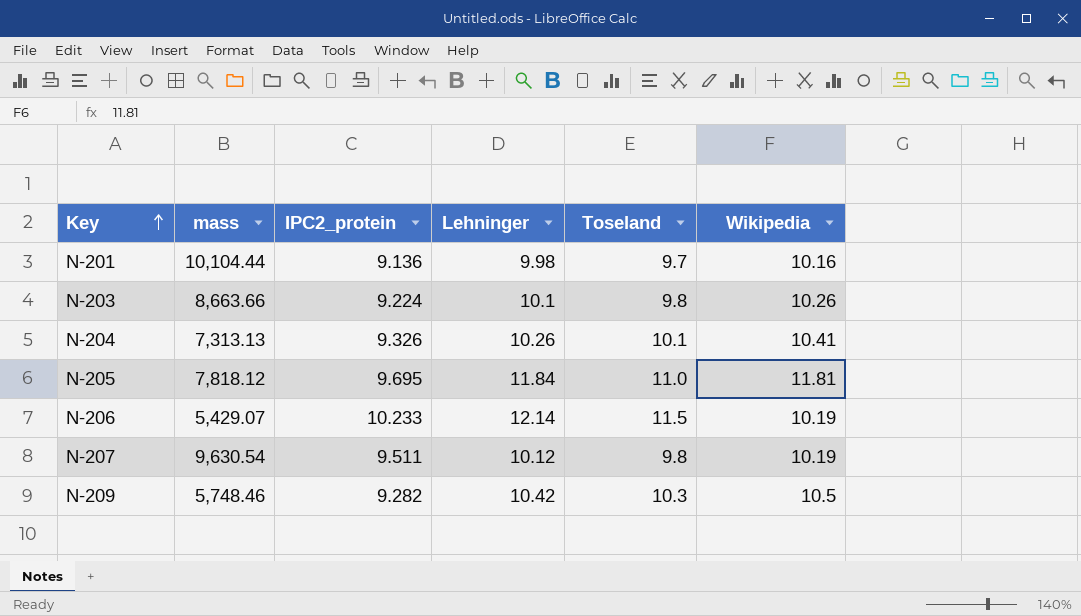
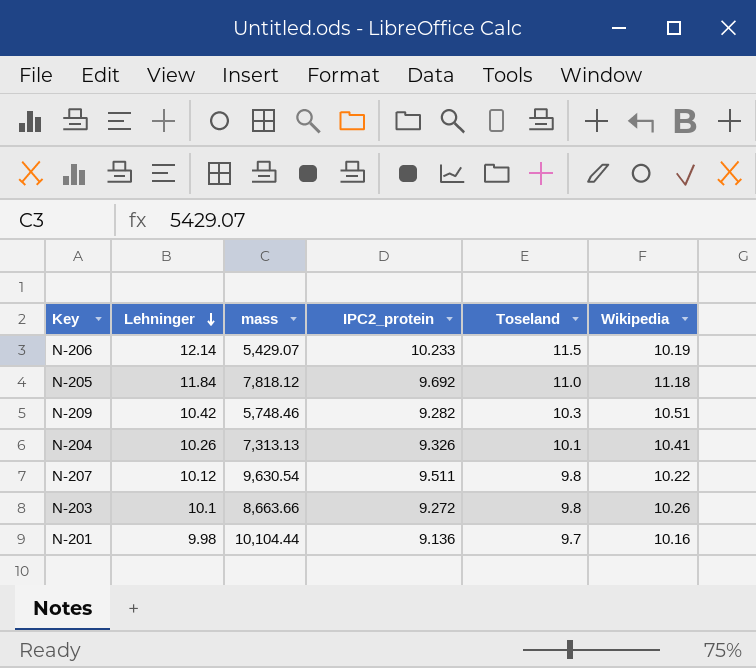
row order: Key ascending -> Lehninger descending
column Lehninger | position: 4 -> 2
N-205 | IPC2_protein: 9.695 -> 9.692
N-205 | Wikipedia: 11.81 -> 11.18
N-209 | Wikipedia: 10.5 -> 10.51
N-207 | Wikipedia: 10.19 -> 10.22
N-203 | IPC2_protein: 9.224 -> 9.272

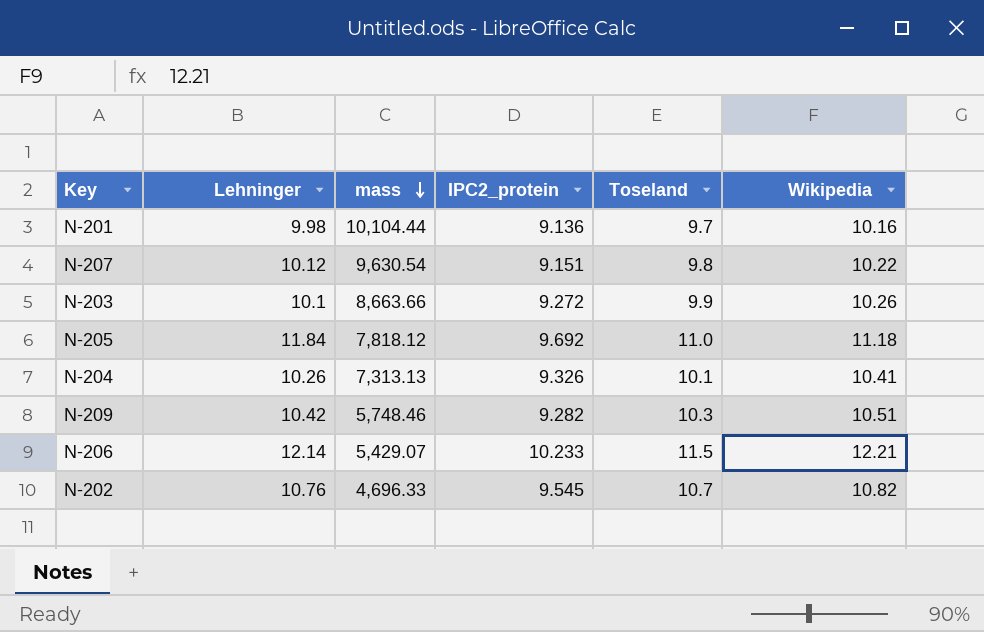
row order: Lehninger descending -> mass descending
N-207 | IPC2_protein: 9.511 -> 9.151
N-203 | Toseland: 9.8 -> 9.9
N-206 | Wikipedia: 10.19 -> 12.21
row N-202: none -> 10.76 | 4,696.33 | 9.545 | 10.7 | 10.82

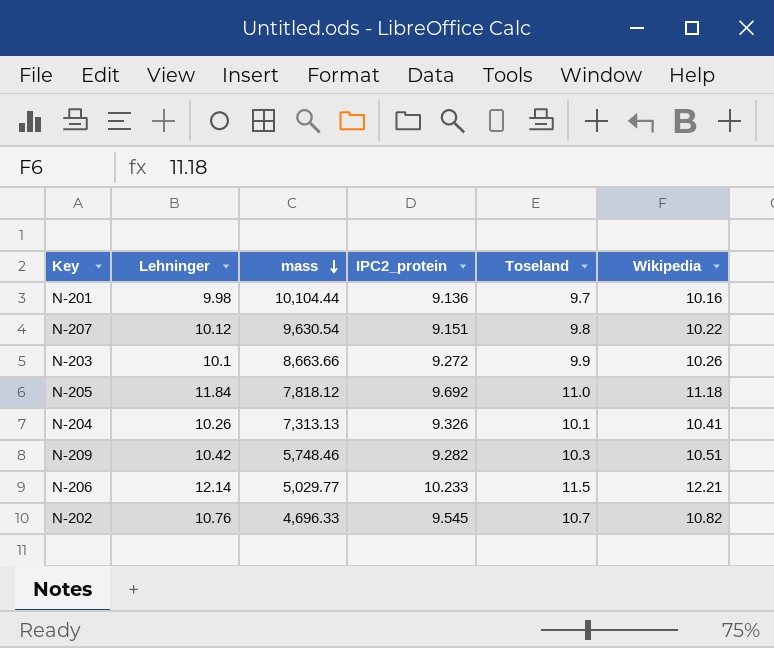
N-206 | mass: 5,429.07 -> 5,029.77

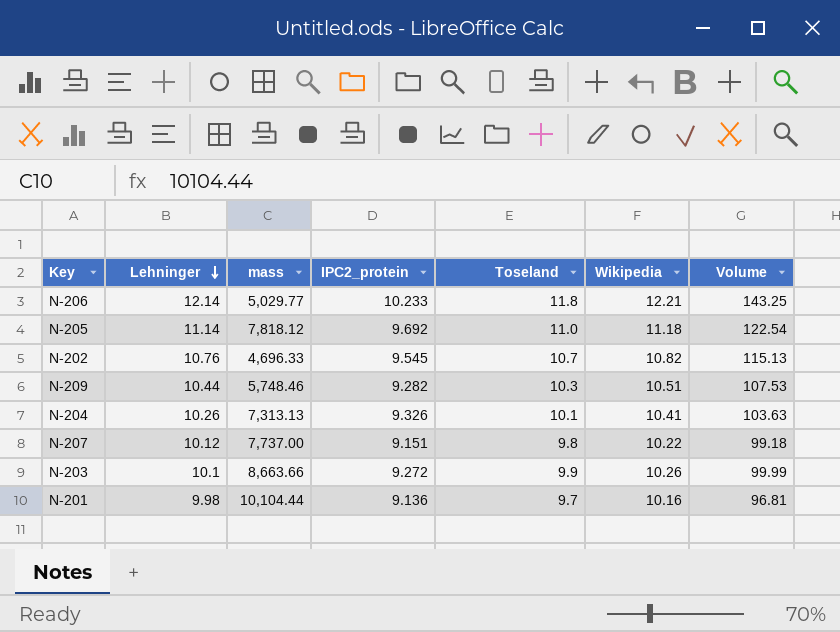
row order: mass descending -> Lehninger descending
column Volume | formula: none -> [Lehninger] * [Toseland]
N-206 | Toseland: 11.5 -> 11.8
N-205 | Lehninger: 11.84 -> 11.14
N-209 | Lehninger: 10.42 -> 10.44
N-207 | mass: 9,630.54 -> 7,737.00

